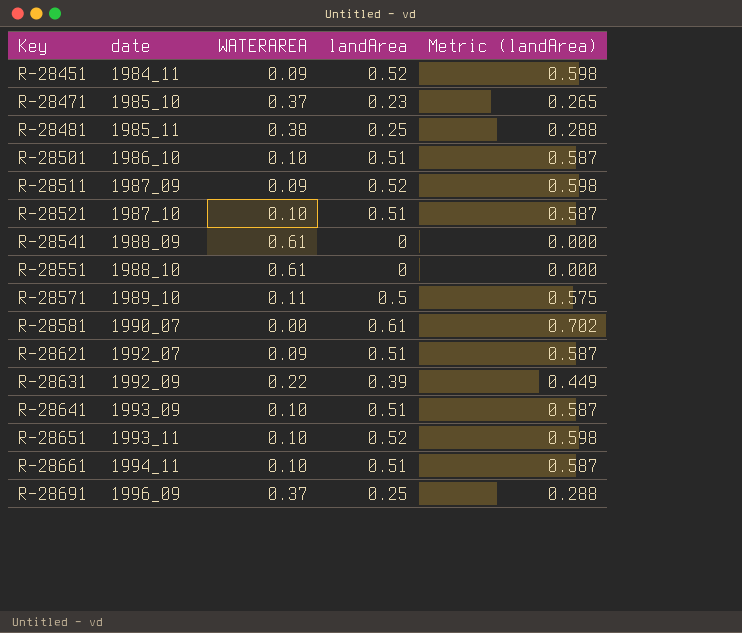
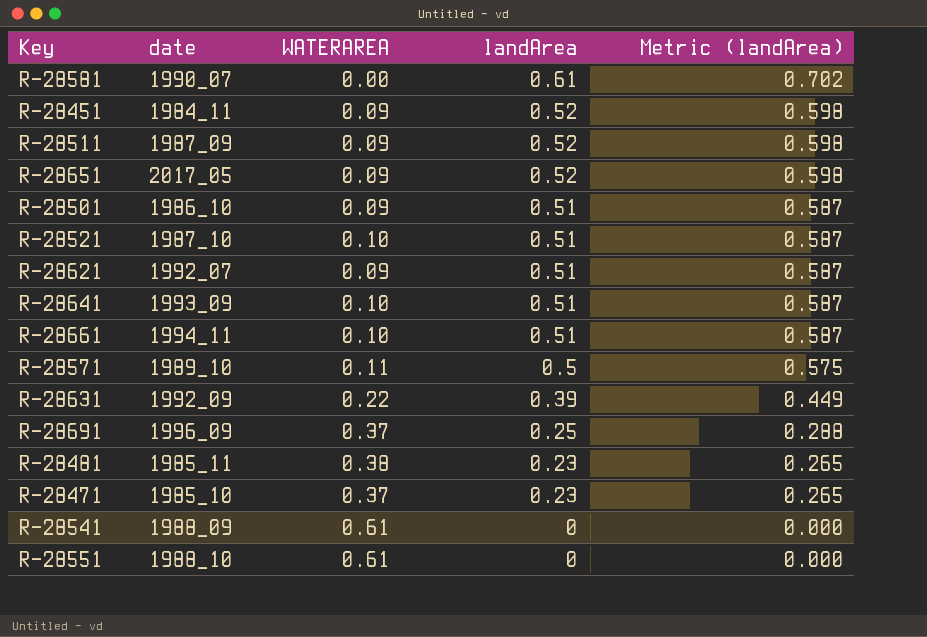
row order: Key ascending -> landArea descending
R-28651 | date: 1993_11 -> 2017_05
R-28651 | WATERAREA: 0.10 -> 0.09
R-28501 | WATERAREA: 0.10 -> 0.09
R-28481 | landArea: 0.25 -> 0.23
R-28481 | Metric (landArea): 0.288 -> 0.265

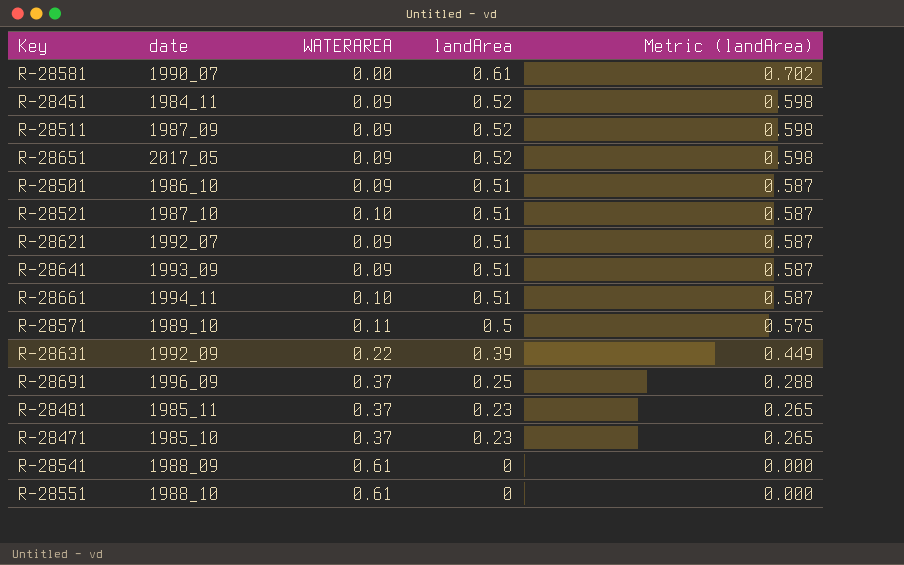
R-28641 | WATERAREA: 0.10 -> 0.09
R-28481 | WATERAREA: 0.38 -> 0.37

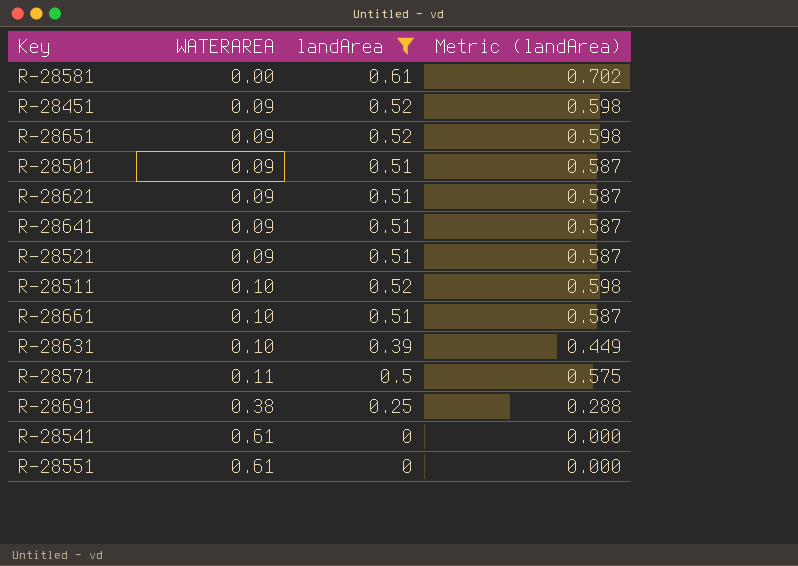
filter: none -> landArea != 0.23
row order: landArea descending -> WATERAREA ascending
column date | position: 2 -> none
R-28521 | WATERAREA: 0.10 -> 0.09
R-28511 | WATERAREA: 0.09 -> 0.10
R-28631 | WATERAREA: 0.22 -> 0.10
R-28691 | WATERAREA: 0.37 -> 0.38

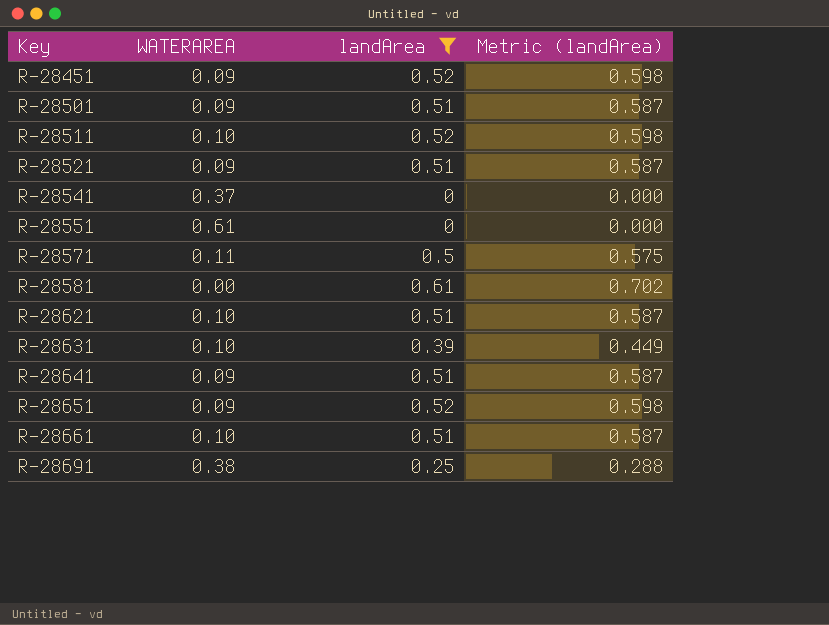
row order: WATERAREA ascending -> Key ascending
R-28541 | WATERAREA: 0.61 -> 0.37
R-28621 | WATERAREA: 0.09 -> 0.10

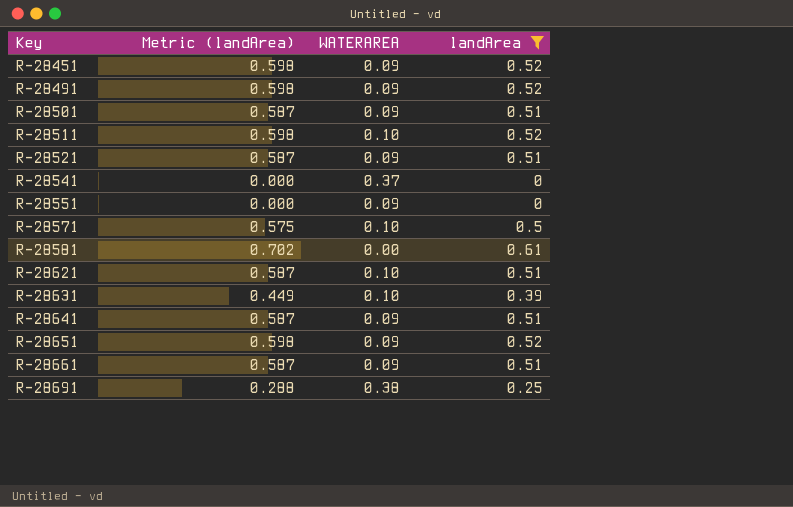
column Metric (landArea) | position: 4 -> 2
row R-28491: none -> 0.598 | 0.09 | 0.52
R-28551 | WATERAREA: 0.61 -> 0.09
R-28571 | WATERAREA: 0.11 -> 0.10
R-28661 | WATERAREA: 0.10 -> 0.09

